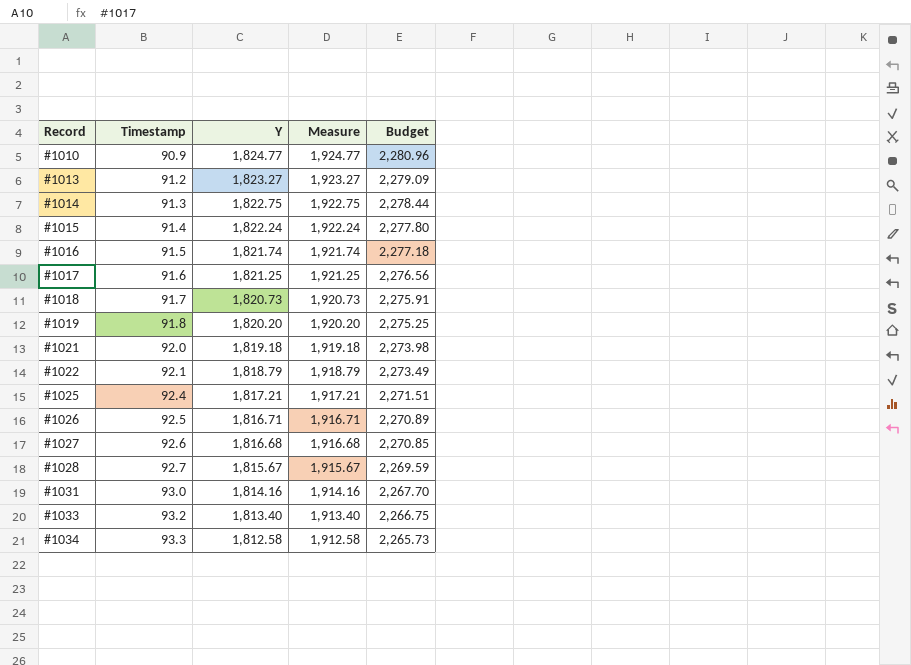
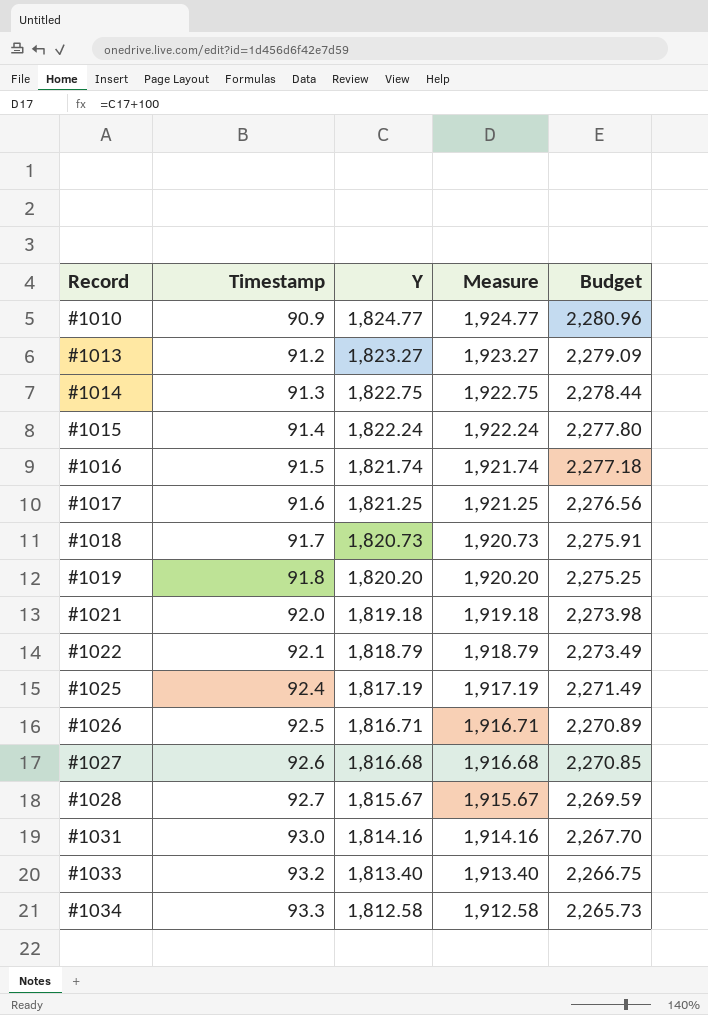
#1025 | Y: 1,817.21 -> 1,817.19
#1025 | Measure: 1,917.21 -> 1,917.19
#1025 | Budget: 2,271.51 -> 2,271.49

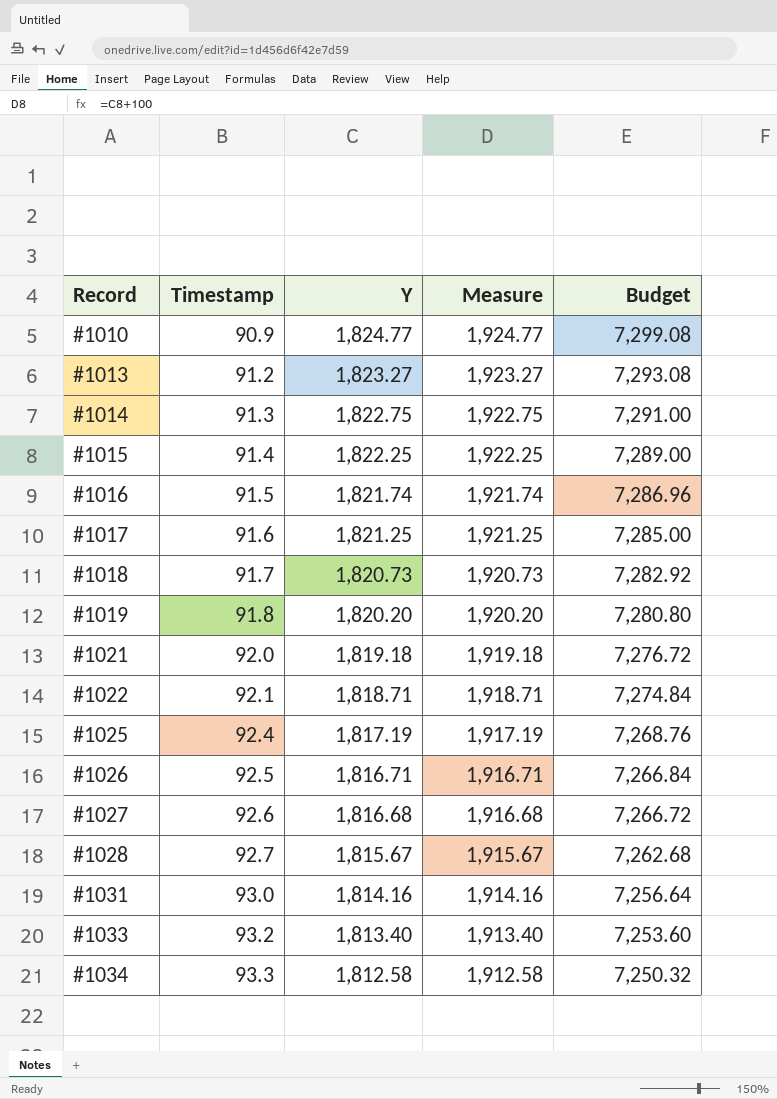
column Budget | formula: [Y] * 1.25 -> [Y] * 4
#1015 | Y: 1,822.24 -> 1,822.25
#1015 | Measure: 1,922.24 -> 1,922.25
#1022 | Y: 1,818.79 -> 1,818.71
#1022 | Measure: 1,918.79 -> 1,918.71

